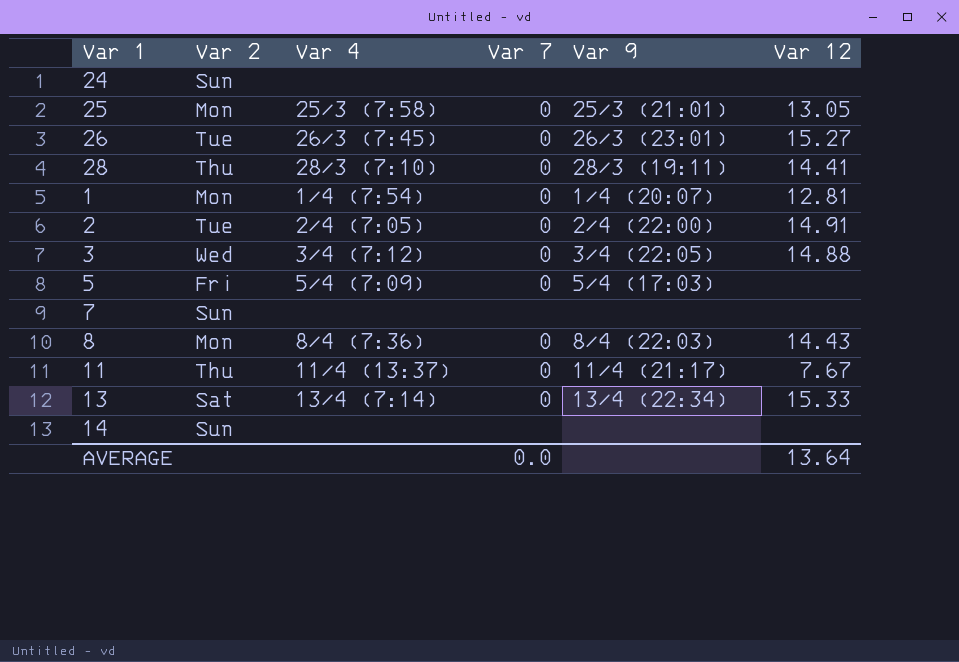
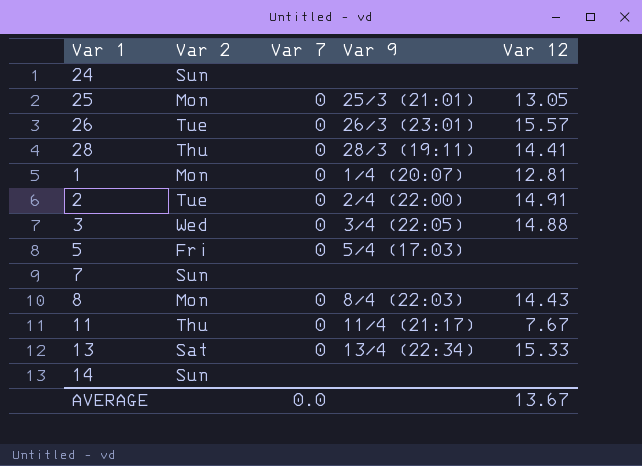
column Var 4 | position: 3 -> none
26 | Var 12: 15.27 -> 15.57
AVERAGE | Var 12: 13.64 -> 13.67

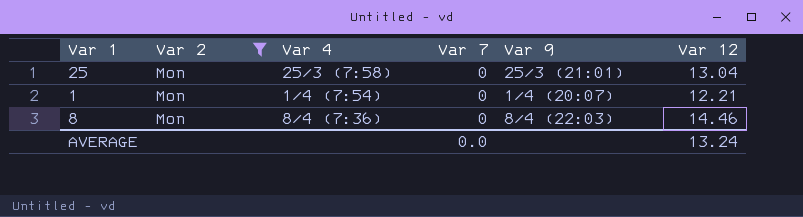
filter: none -> Var 2 = Mon
column Var 4 | position: none -> 3
25 | Var 12: 13.05 -> 13.04
1 | Var 12: 12.81 -> 12.21
8 | Var 12: 14.43 -> 14.46
AVERAGE | Var 12: 13.67 -> 13.24

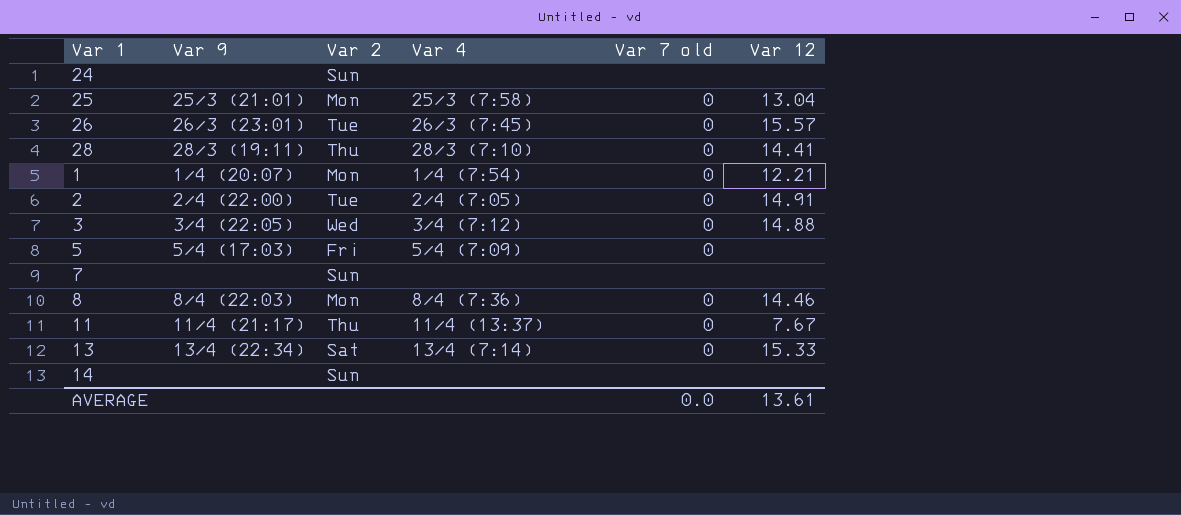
filter: Var 2 = Mon -> none
column Var 9 | position: 5 -> 2
column name: Var 7 -> Var 7 old
AVERAGE | Var 12: 13.24 -> 13.61

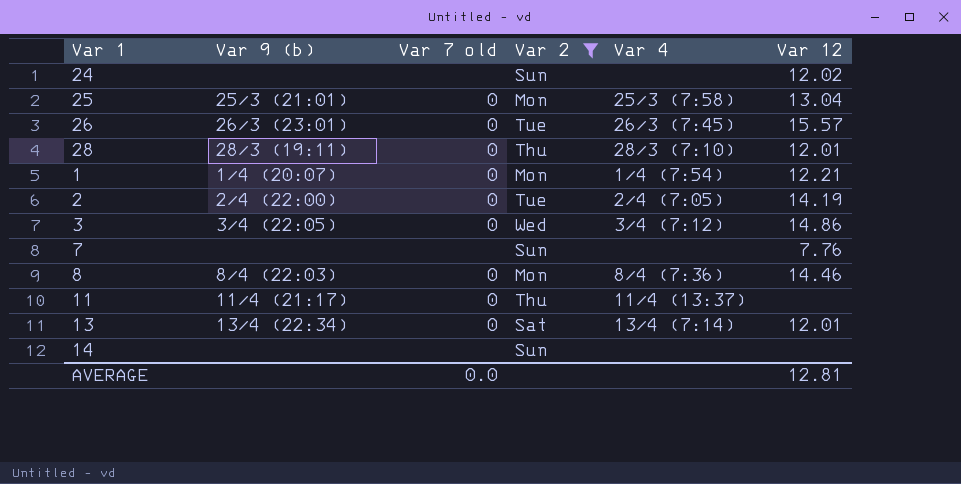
filter: none -> Var 2 != Fri
column name: Var 9 -> Var 9 (b)
column Var 7 old | position: 5 -> 3
24 | Var 12: none -> 12.02
28 | Var 12: 14.41 -> 12.01
2 | Var 12: 14.91 -> 14.19
3 | Var 12: 14.88 -> 14.86
7 | Var 12: none -> 7.76
11 | Var 12: 7.67 -> none
13 | Var 12: 15.33 -> 12.01
AVERAGE | Var 12: 13.61 -> 12.81

